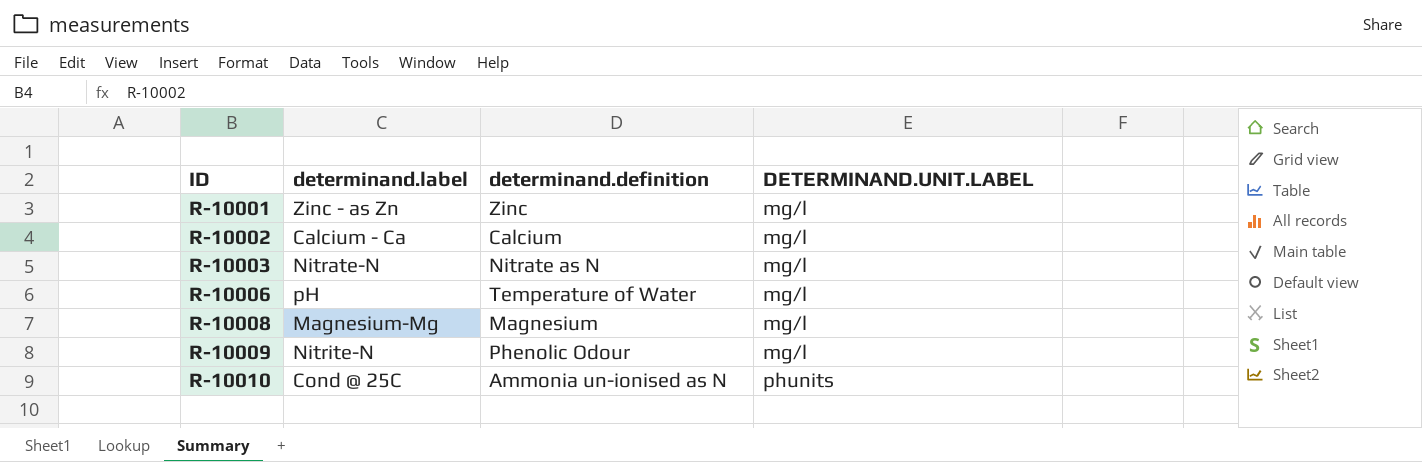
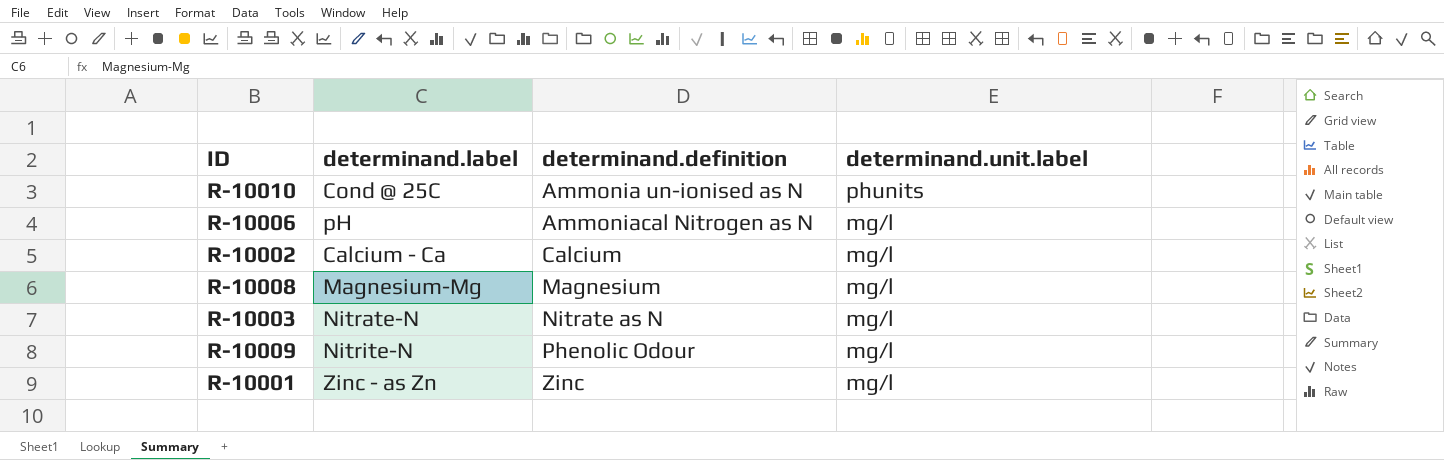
row order: ID ascending -> determinand.definition ascending
column name: DETERMINAND.UNIT.LABEL -> determinand.unit.label
R-10006 | determinand.definition: Temperature of Water -> Ammoniacal Nitrogen as N

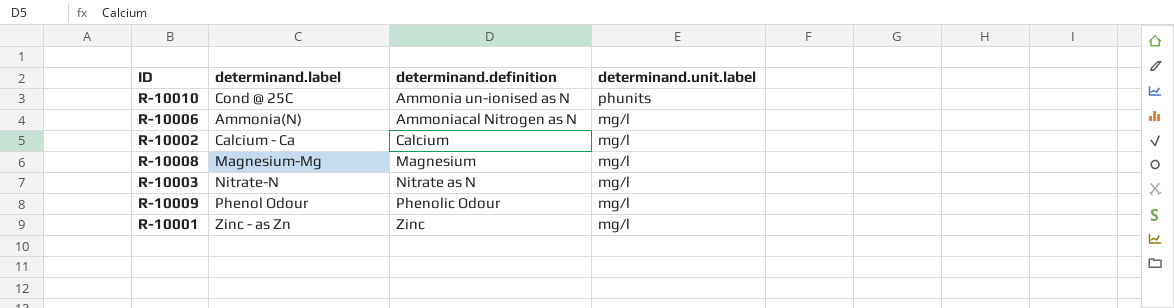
R-10006 | determinand.label: pH -> Ammonia(N)
R-10009 | determinand.label: Nitrite-N -> Phenol Odour

